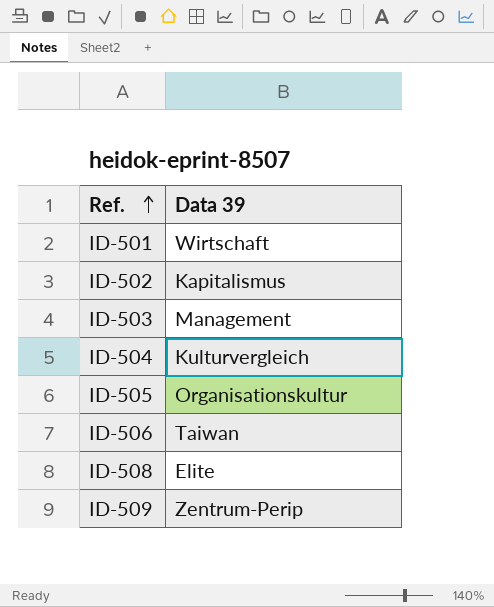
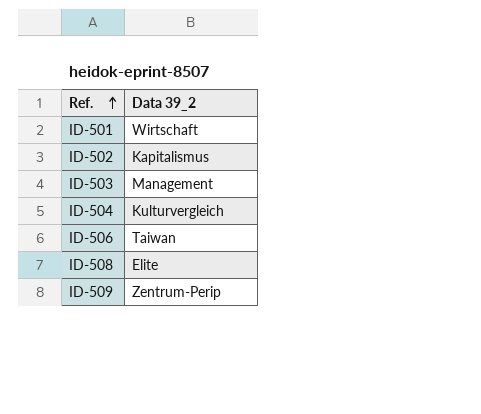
column name: Data 39 -> Data 39_2
row ID-505: Organisationskultur -> none

